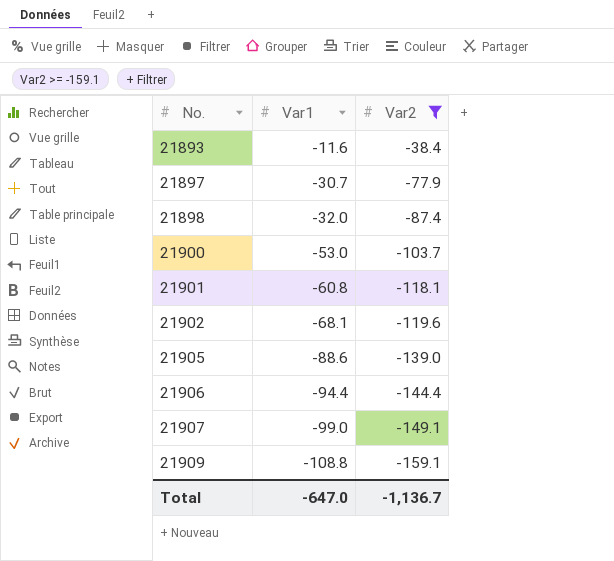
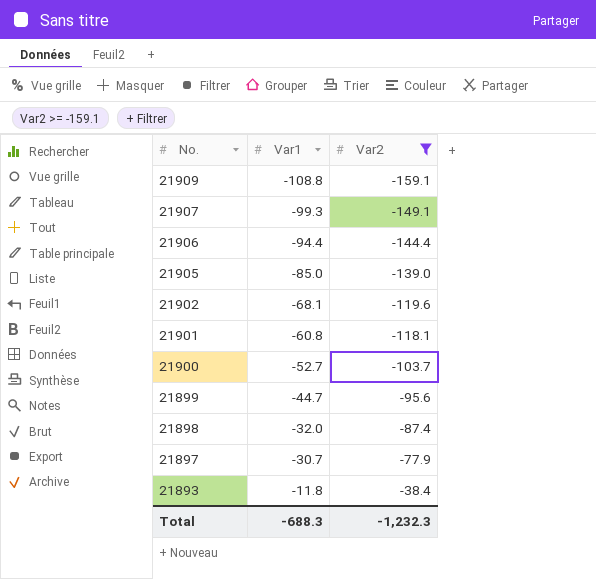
row order: No. ascending -> No. descending
21907 | Var1: -99.0 -> -99.3
21905 | Var1: -88.6 -> -85.0
21900 | Var1: -53.0 -> -52.7
row 21899: none -> -44.7 | -95.6
21893 | Var1: -11.6 -> -11.8
Total | Var1: -647.0 -> -688.3
Total | Var2: -1,136.7 -> -1,232.3

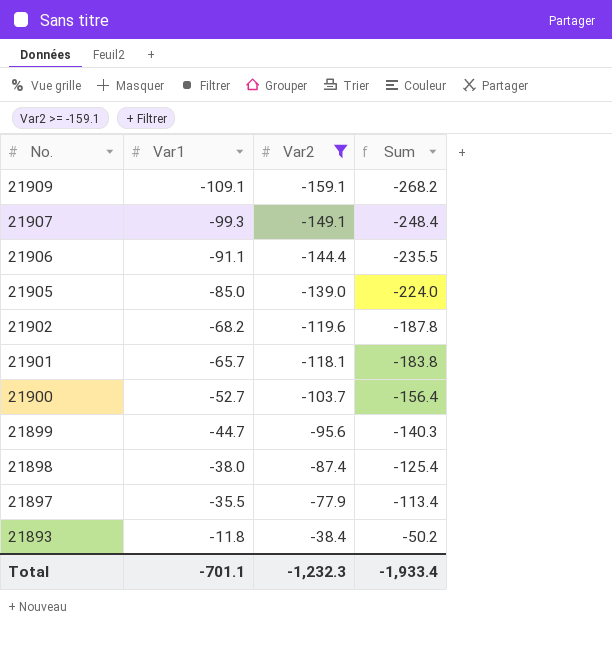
column Sum | formula: none -> [Var1] + [Var2]
21909 | Var1: -108.8 -> -109.1
21906 | Var1: -94.4 -> -91.1
21902 | Var1: -68.1 -> -68.2
21901 | Var1: -60.8 -> -65.7
21898 | Var1: -32.0 -> -38.0
21897 | Var1: -30.7 -> -35.5
Total | Var1: -688.3 -> -701.1

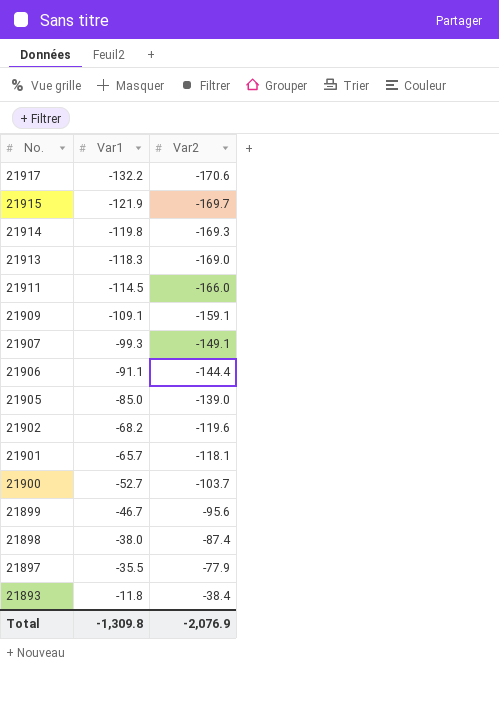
filter: Var2 >= -159.1 -> none
column Sum | formula: [Var1] + [Var2] -> none
21899 | Var1: -44.7 -> -46.7
Total | Var1: -701.1 -> -1,309.8
Total | Var2: -1,232.3 -> -2,076.9

